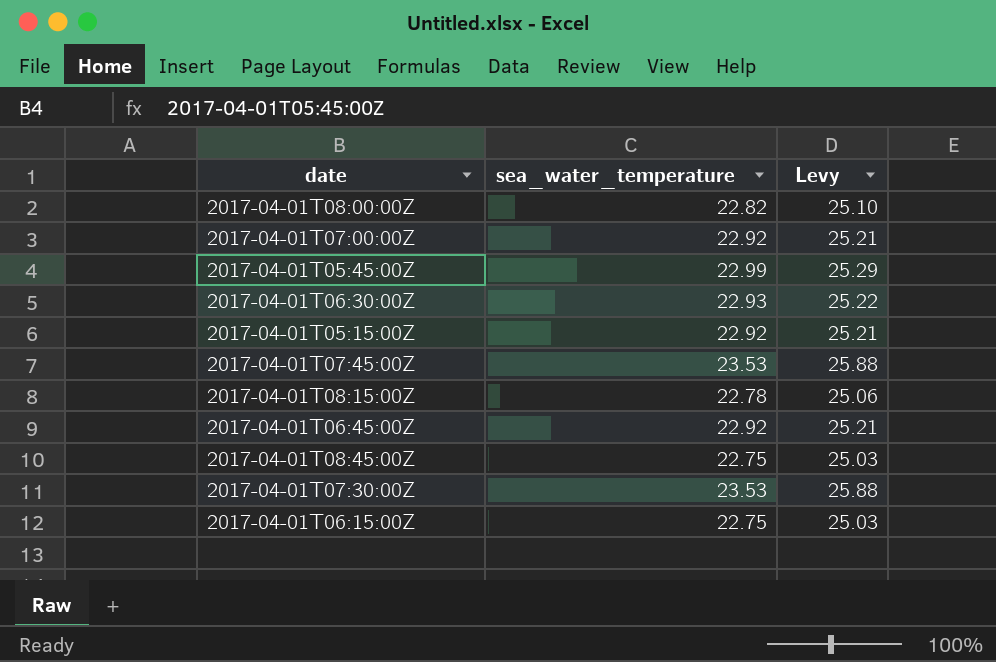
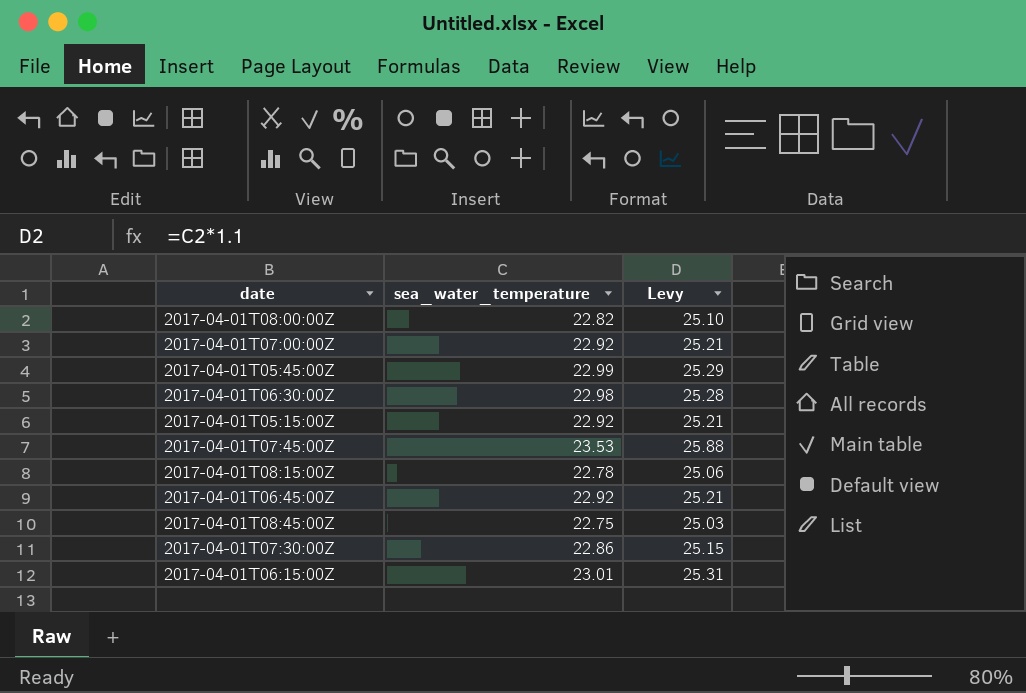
2017-04-01T06:30:00Z | sea_water_temperature: 22.93 -> 22.98
2017-04-01T06:30:00Z | Levy: 25.22 -> 25.28
2017-04-01T07:30:00Z | sea_water_temperature: 23.53 -> 22.86
2017-04-01T07:30:00Z | Levy: 25.88 -> 25.15
2017-04-01T06:15:00Z | sea_water_temperature: 22.75 -> 23.01
2017-04-01T06:15:00Z | Levy: 25.03 -> 25.31

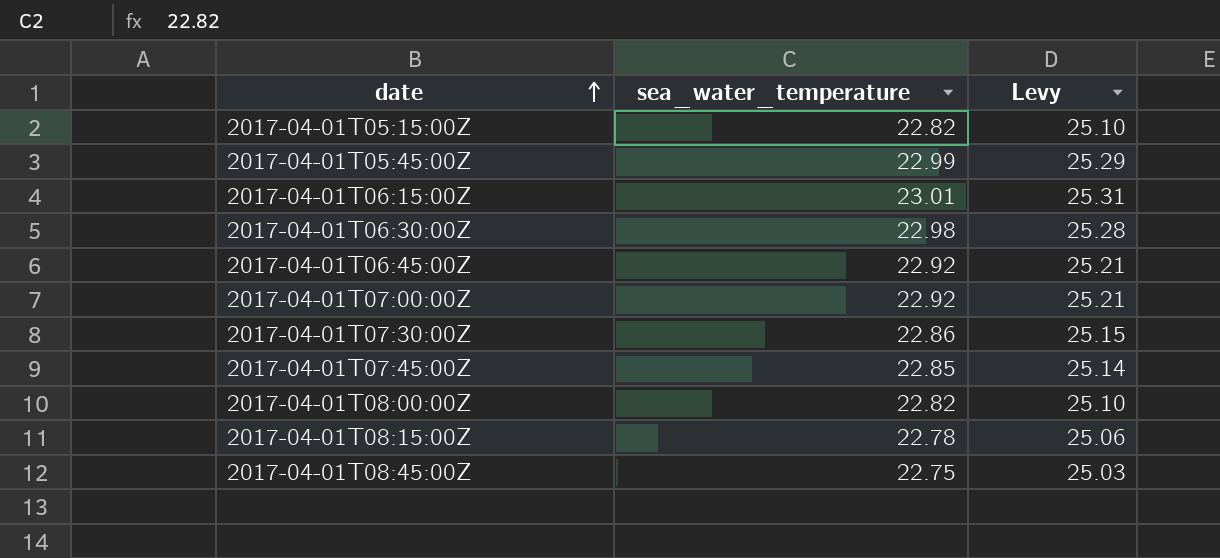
row order: none -> date ascending
2017-04-01T05:15:00Z | sea_water_temperature: 22.92 -> 22.82
2017-04-01T05:15:00Z | Levy: 25.21 -> 25.10
2017-04-01T07:45:00Z | sea_water_temperature: 23.53 -> 22.85
2017-04-01T07:45:00Z | Levy: 25.88 -> 25.14

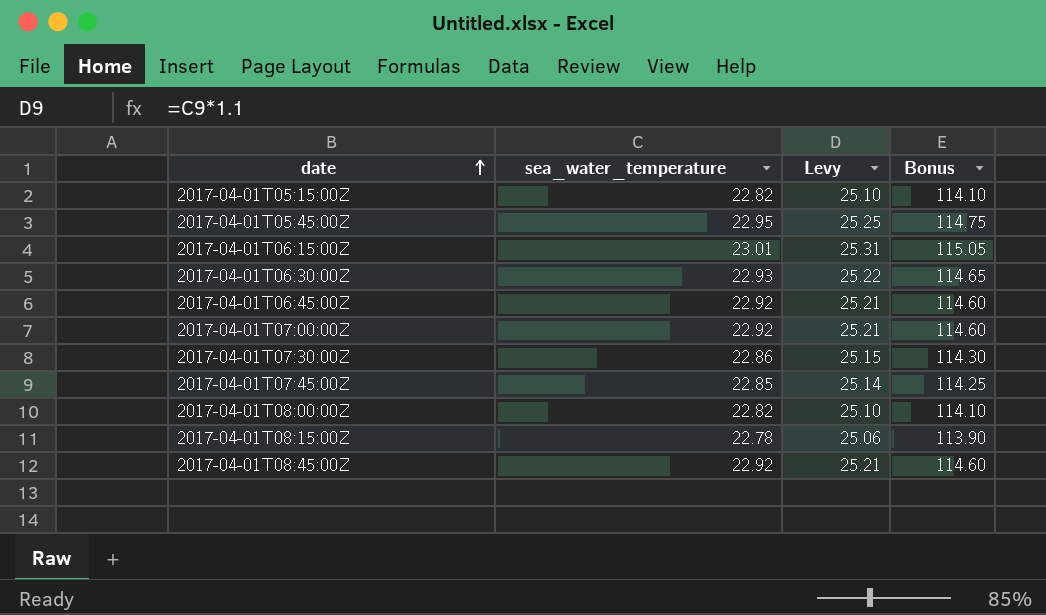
column Bonus | formula: none -> [sea_water_temperature] * 5
2017-04-01T05:45:00Z | sea_water_temperature: 22.99 -> 22.95
2017-04-01T05:45:00Z | Levy: 25.29 -> 25.25
2017-04-01T06:30:00Z | sea_water_temperature: 22.98 -> 22.93
2017-04-01T06:30:00Z | Levy: 25.28 -> 25.22
2017-04-01T08:45:00Z | sea_water_temperature: 22.75 -> 22.92
2017-04-01T08:45:00Z | Levy: 25.03 -> 25.21

